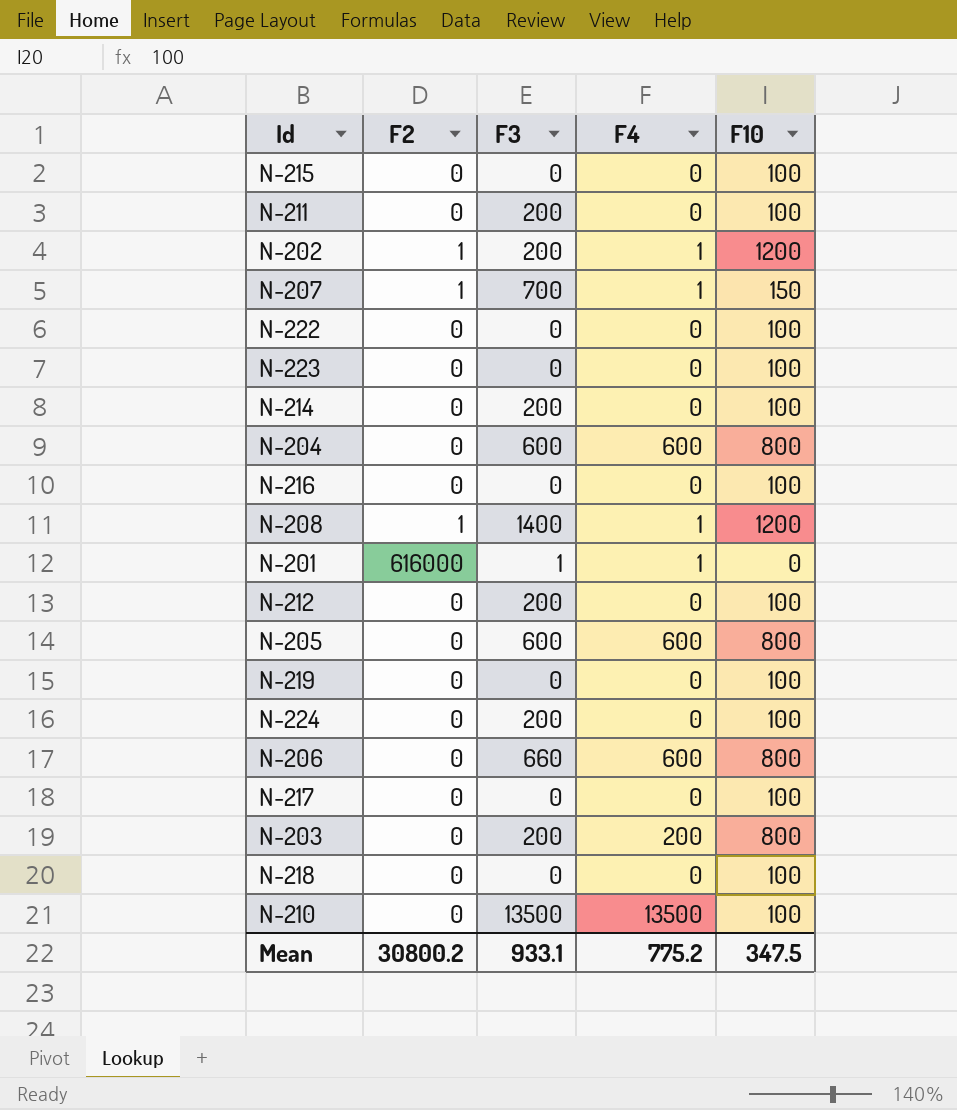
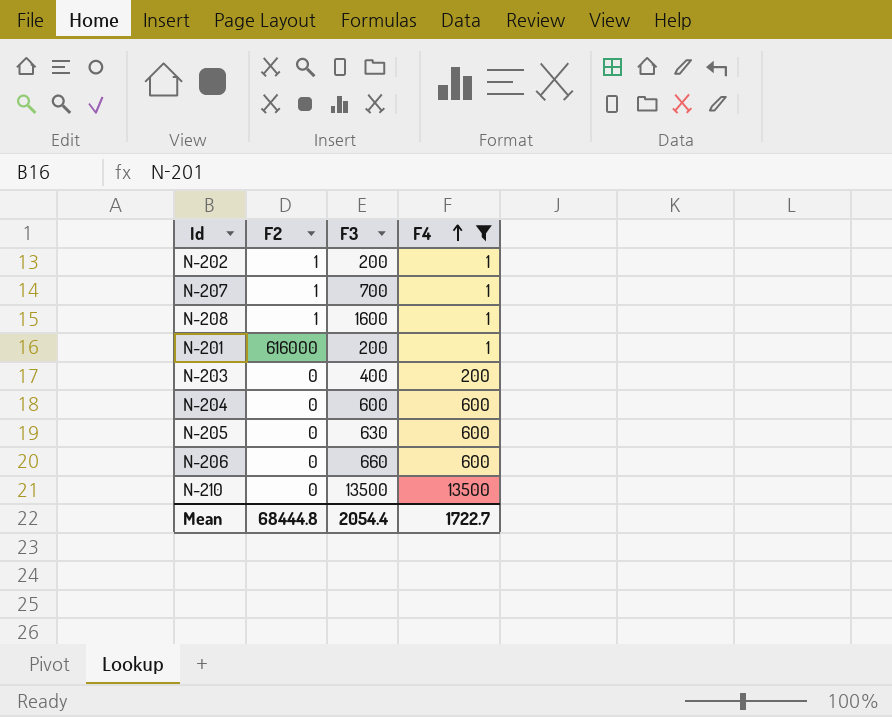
filter: none -> F4 != 0
row order: none -> F4 ascending
column F10 | position: 5 -> none
N-208 | F3: 1400 -> 1600
N-201 | F3: 1 -> 200
N-203 | F3: 200 -> 400
N-205 | F3: 600 -> 630
Mean | F2: 30800.2 -> 68444.8
Mean | F3: 933.1 -> 2054.4
Mean | F4: 775.2 -> 1722.7

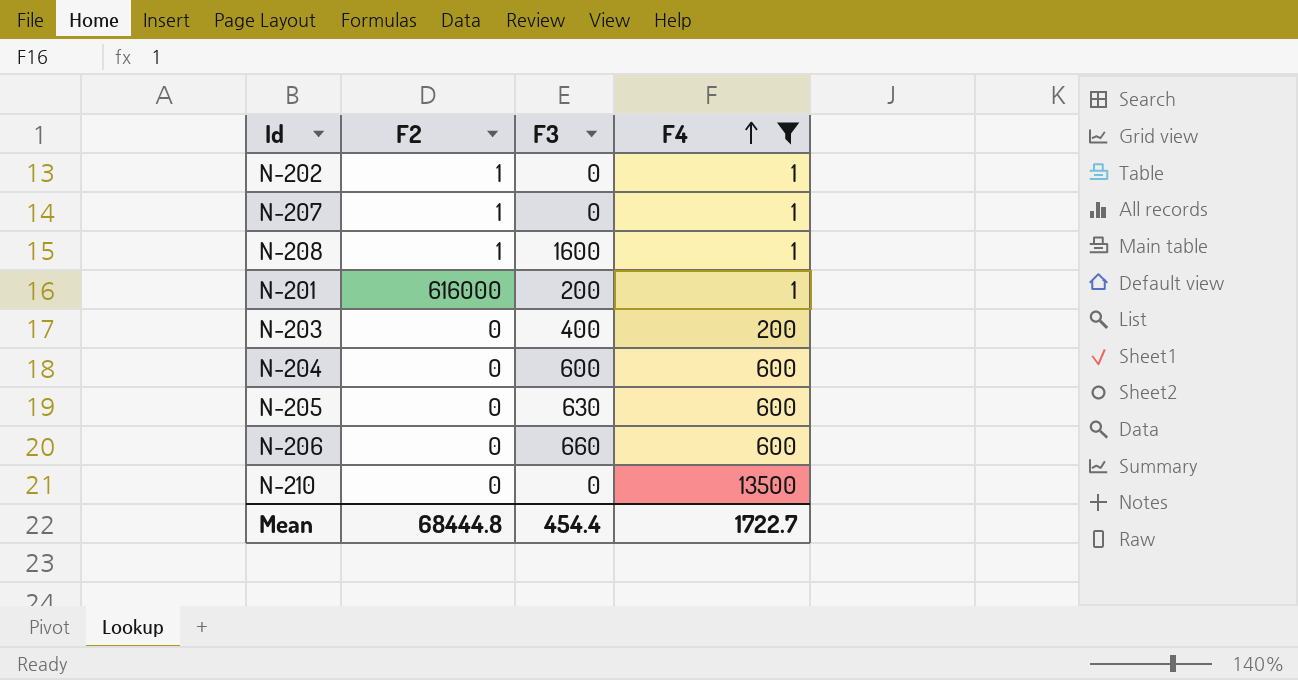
N-202 | F3: 200 -> 0
N-207 | F3: 700 -> 0
N-210 | F3: 13500 -> 0
Mean | F3: 2054.4 -> 454.4

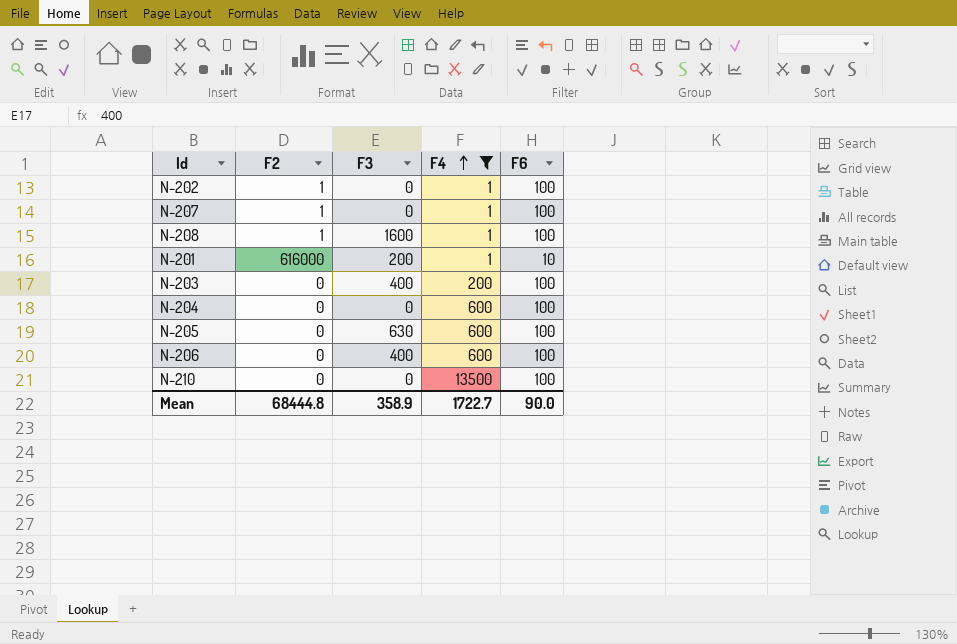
column F6 | position: none -> 5
N-204 | F3: 600 -> 0
N-206 | F3: 660 -> 400
Mean | F3: 454.4 -> 358.9

